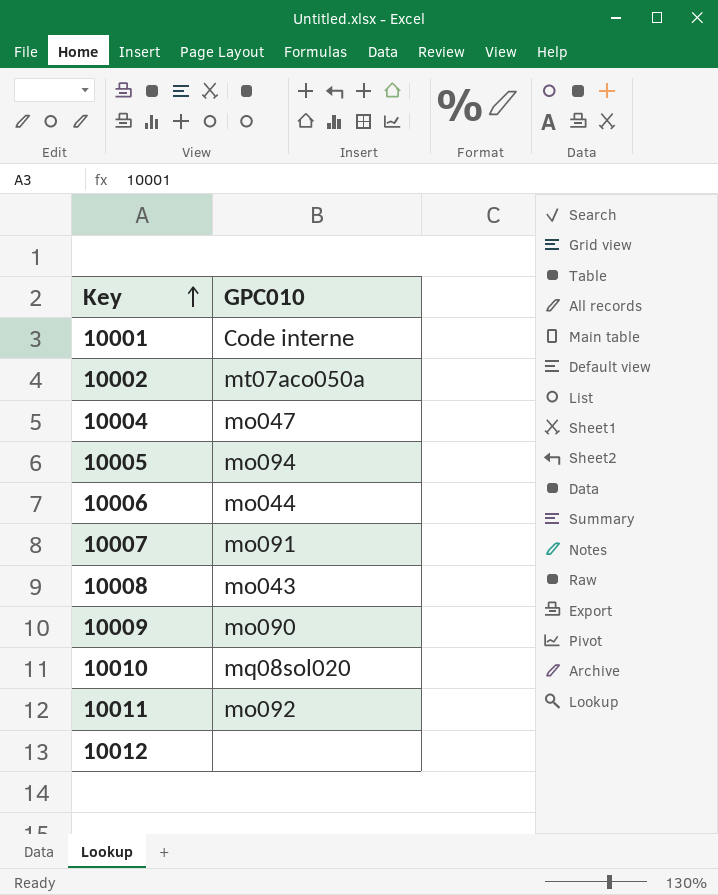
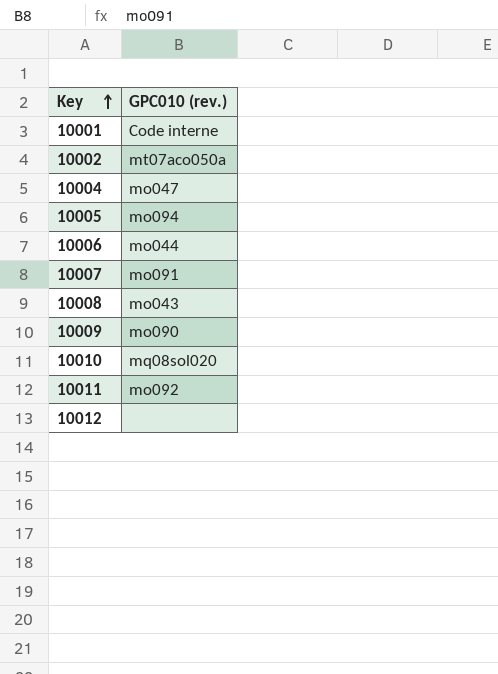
column name: GPC010 -> GPC010 (rev.)

